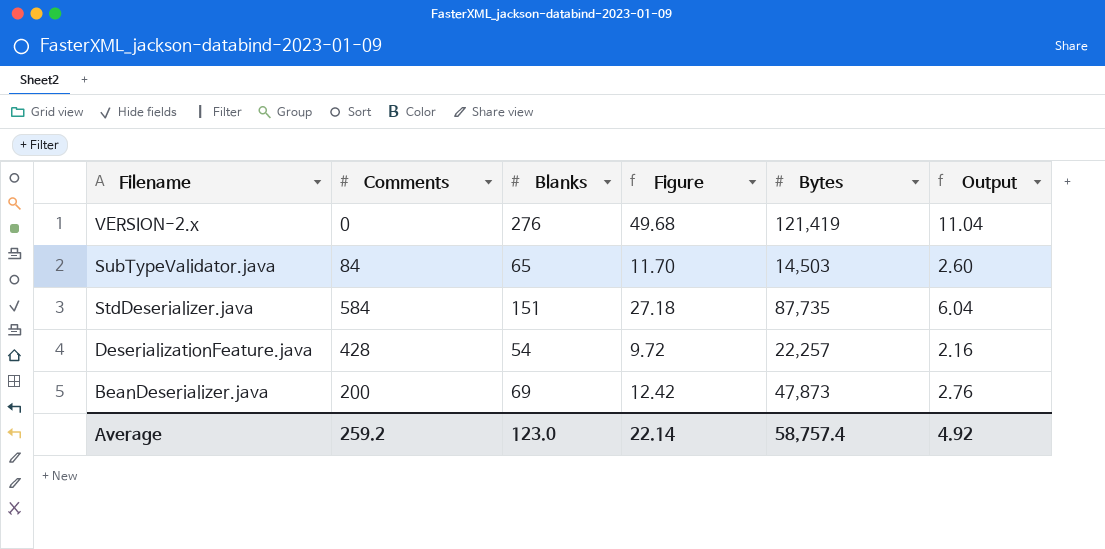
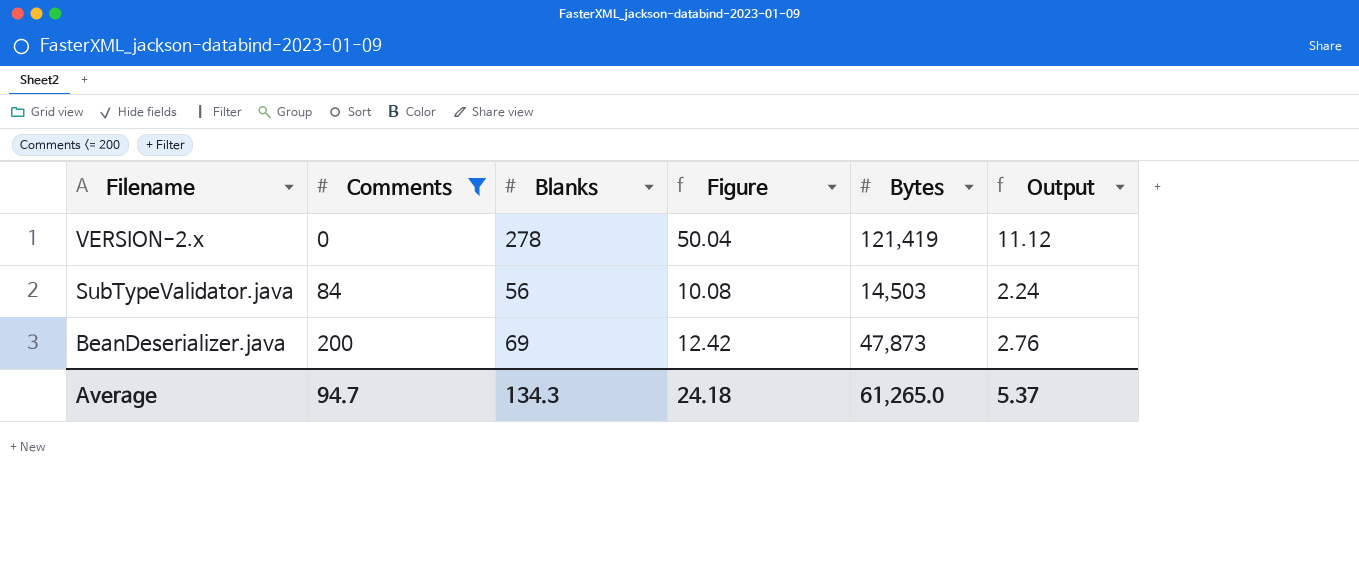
filter: none -> Comments <= 200
VERSION-2.x | Blanks: 276 -> 278
VERSION-2.x | Figure: 49.68 -> 50.04
VERSION-2.x | Output: 11.04 -> 11.12
SubTypeValidator.java | Blanks: 65 -> 56
SubTypeValidator.java | Figure: 11.70 -> 10.08
SubTypeValidator.java | Output: 2.60 -> 2.24
Average | Comments: 259.2 -> 94.7
Average | Blanks: 123.0 -> 134.3
Average | Figure: 22.14 -> 24.18
Average | Bytes: 58,757.4 -> 61,265.0
Average | Output: 4.92 -> 5.37

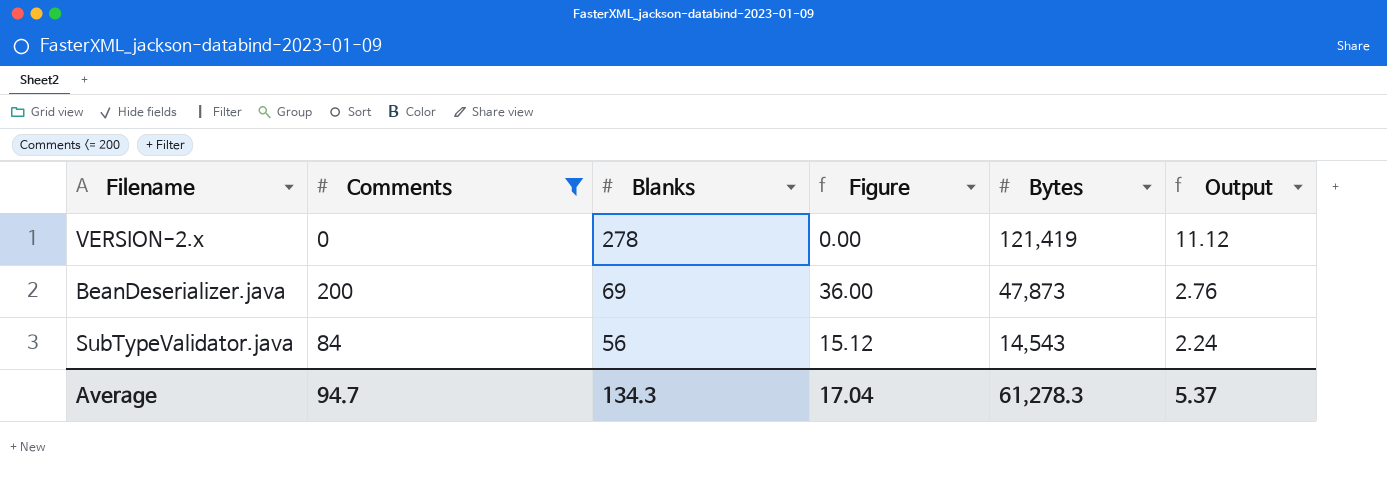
row order: Filename descending -> Blanks descending
column Figure | formula: [Blanks] * 0.18 -> [Comments] * 0.18
SubTypeValidator.java | Bytes: 14,503 -> 14,543
Average | Figure: 24.18 -> 17.04
Average | Bytes: 61,265.0 -> 61,278.3

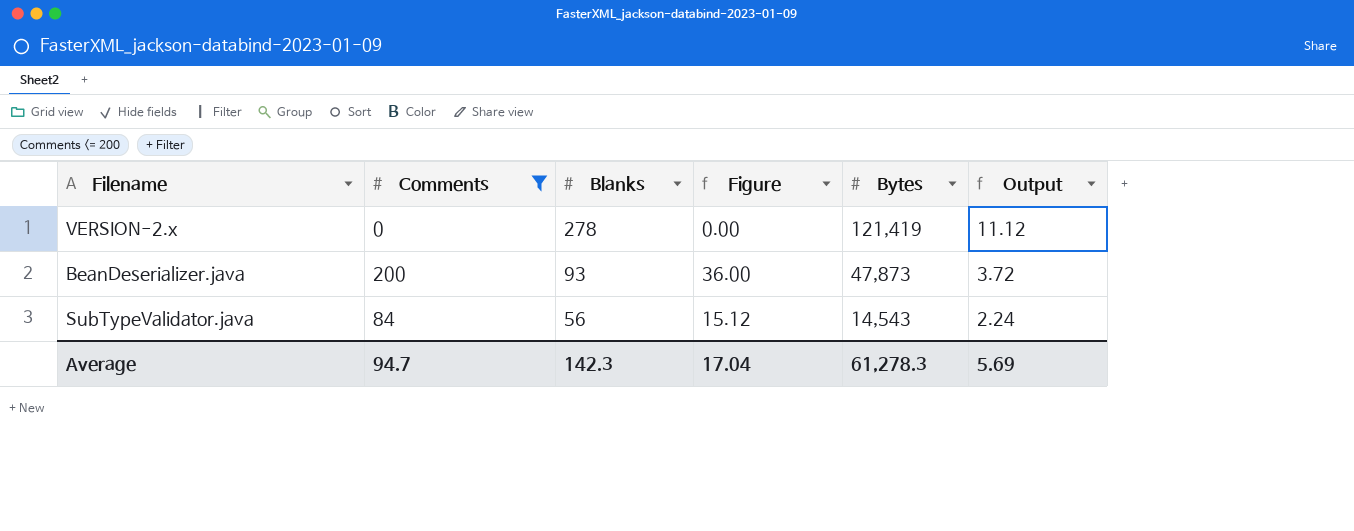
BeanDeserializer.java | Blanks: 69 -> 93
BeanDeserializer.java | Output: 2.76 -> 3.72
Average | Blanks: 134.3 -> 142.3
Average | Output: 5.37 -> 5.69

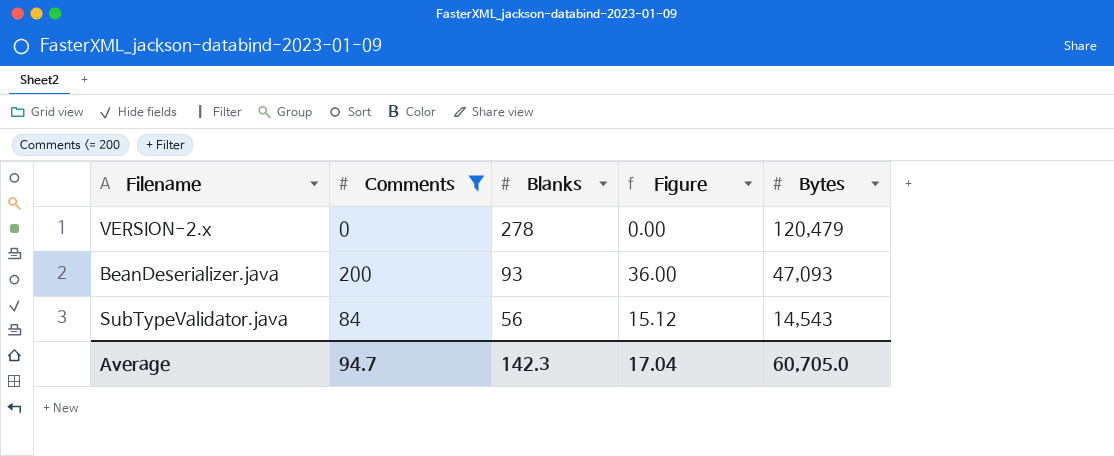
column Output | formula: [Blanks] * 0.04 -> none
VERSION-2.x | Bytes: 121,419 -> 120,479
BeanDeserializer.java | Bytes: 47,873 -> 47,093
Average | Bytes: 61,278.3 -> 60,705.0

